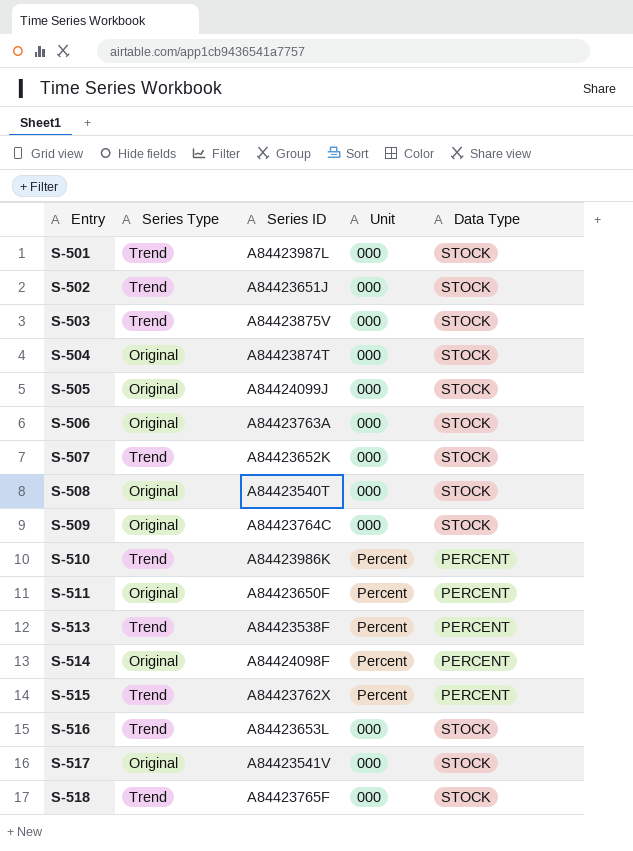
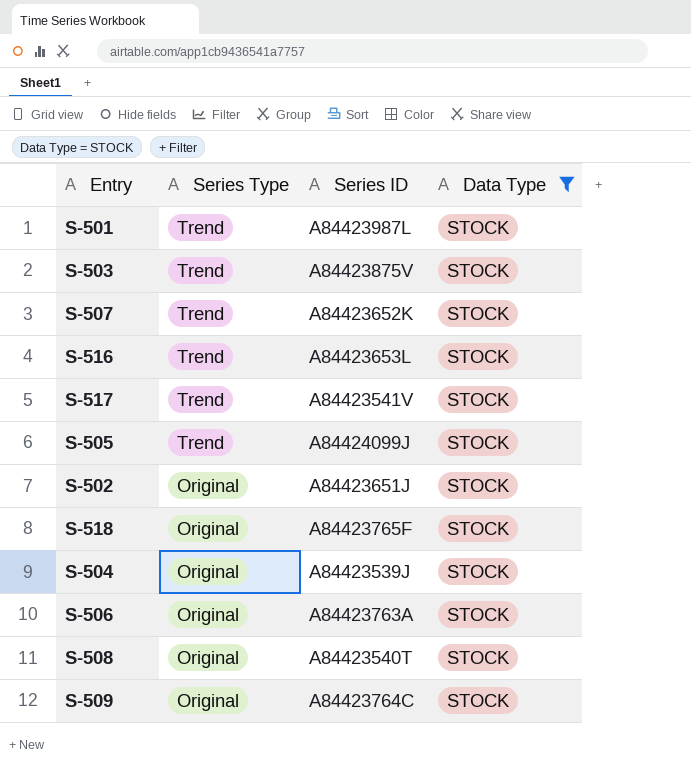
filter: none -> Data Type = STOCK
row order: Entry ascending -> Series Type descending
column Unit | position: 4 -> none
S-517 | Series Type: Original -> Trend
S-505 | Series Type: Original -> Trend
S-502 | Series Type: Trend -> Original
S-518 | Series Type: Trend -> Original
S-504 | Series ID: A84423874T -> A84423539J

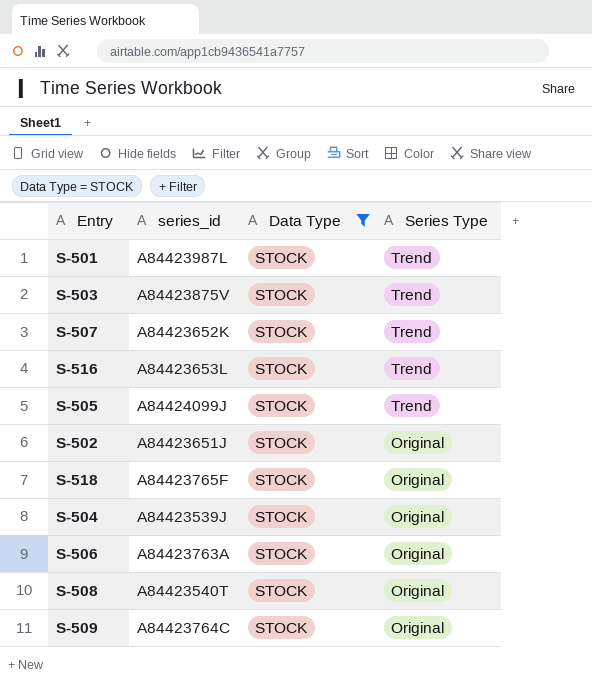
column name: Series ID -> series_id
column Series Type | position: 2 -> 4
row S-517: Trend | A84423541V | STOCK -> none

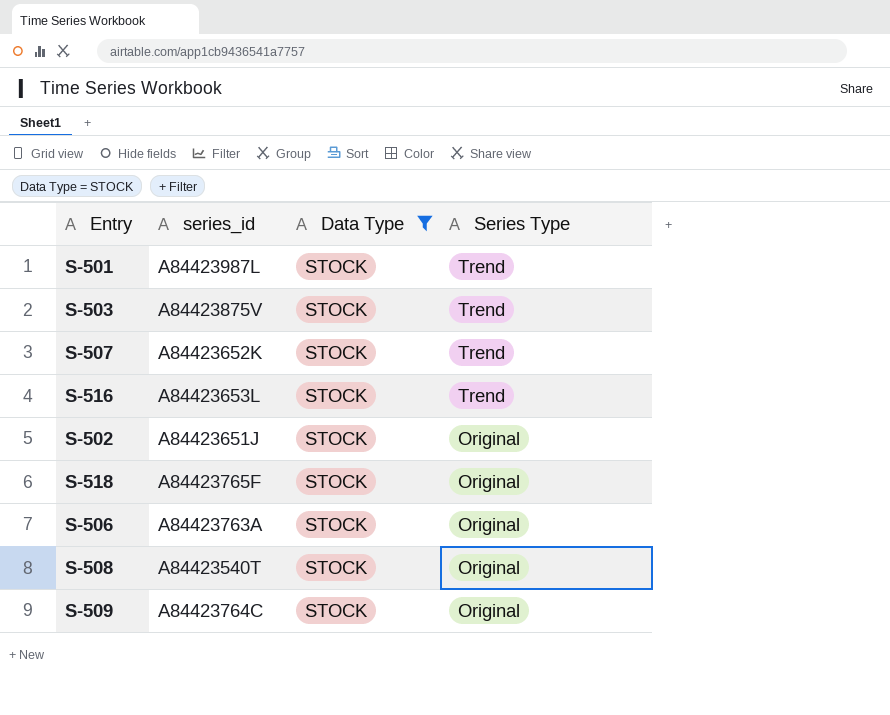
row S-505: A84424099J | STOCK | Trend -> none
row S-504: A84423539J | STOCK | Original -> none

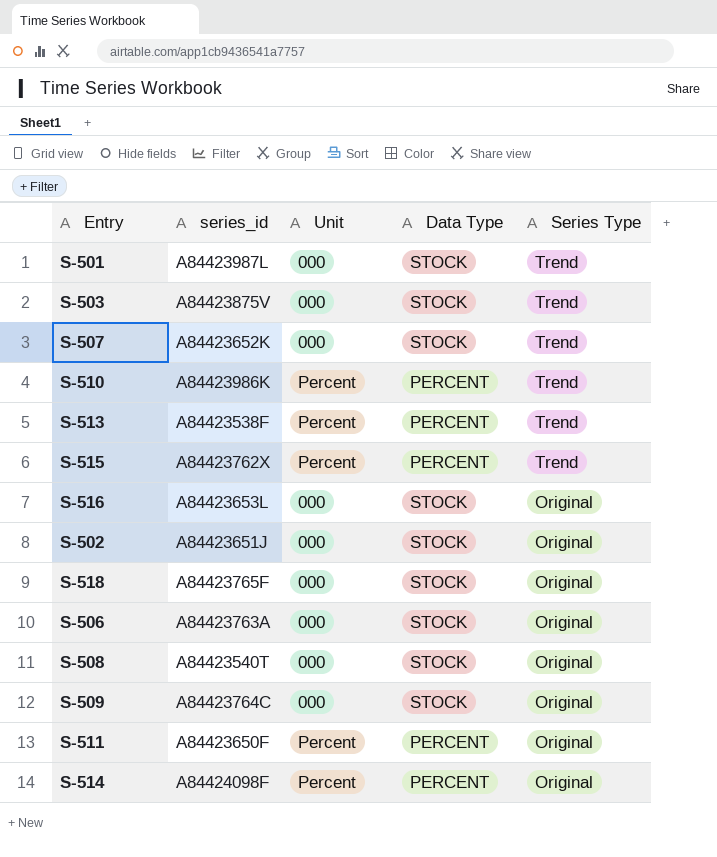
filter: Data Type = STOCK -> none
column Unit | position: none -> 3
S-516 | Series Type: Trend -> Original

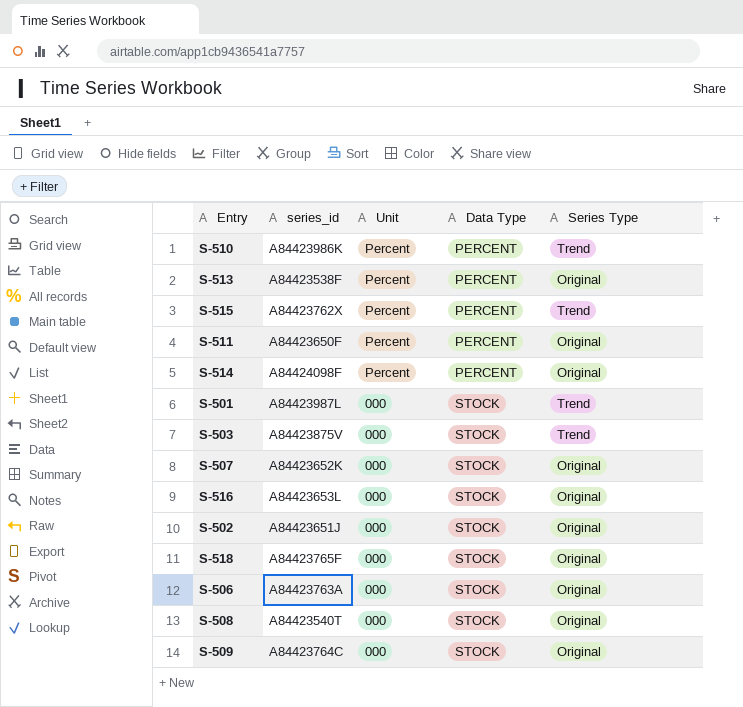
row order: Series Type descending -> Unit descending
S-513 | Series Type: Trend -> Original
S-507 | Series Type: Trend -> Original

